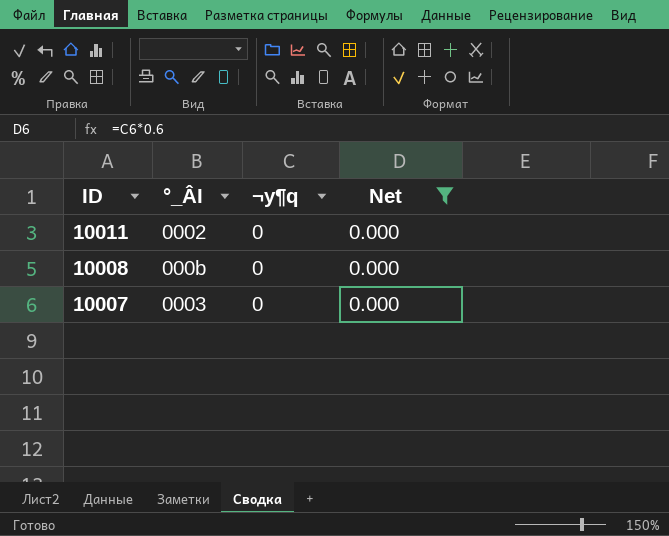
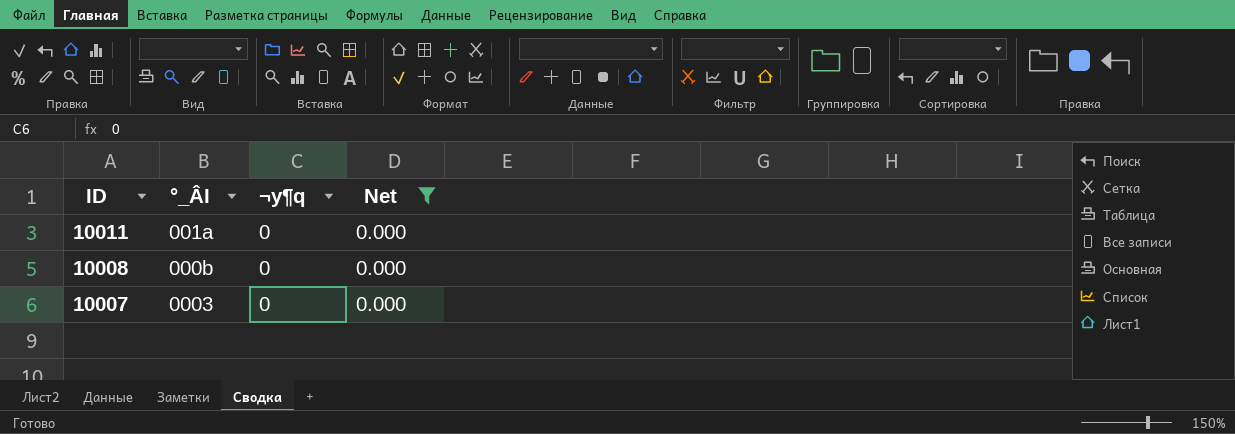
10011 | °_ÂI: 0002 -> 001a

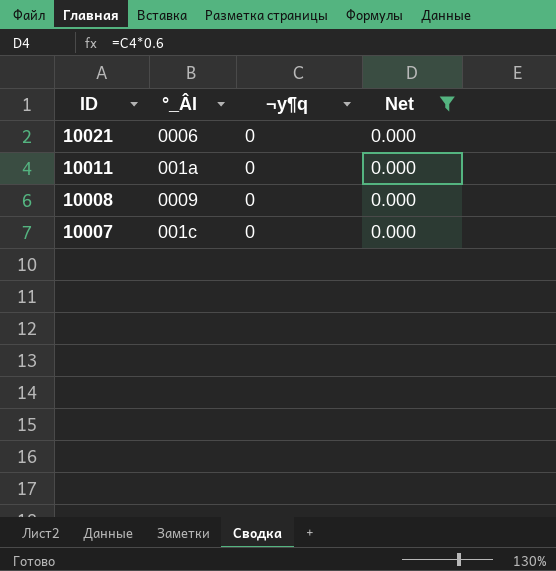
row 10021: none -> 0006 | 0 | 0.000
10008 | °_ÂI: 000b -> 0009
10007 | °_ÂI: 0003 -> 001c

